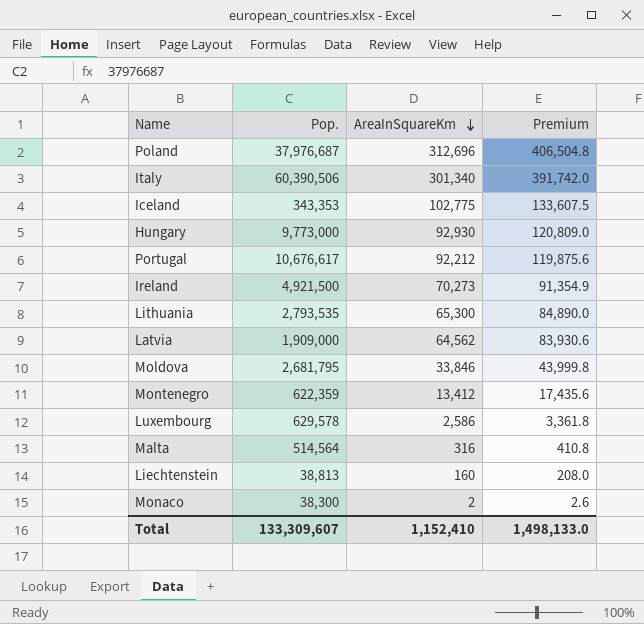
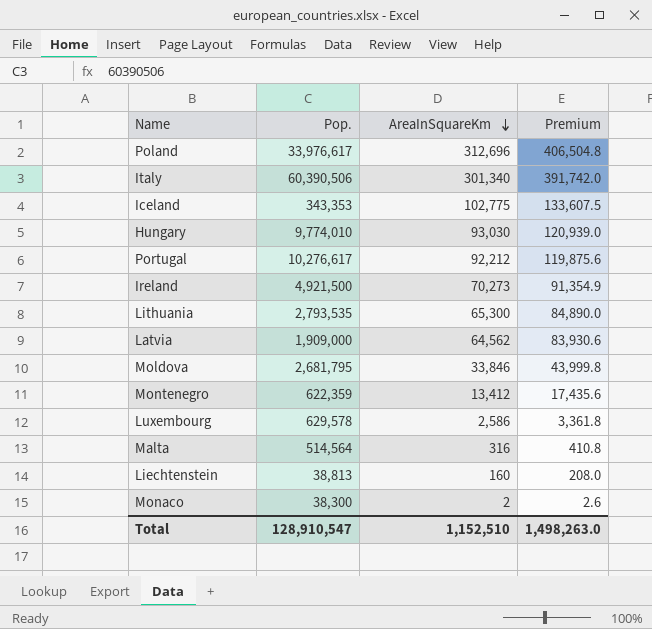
Poland | Pop.: 37,976,687 -> 33,976,617
Hungary | Pop.: 9,773,000 -> 9,774,010
Hungary | AreaInSquareKm: 92,930 -> 93,030
Hungary | Premium: 120,809.0 -> 120,939.0
Portugal | Pop.: 10,676,617 -> 10,276,617
Total | Pop.: 133,309,607 -> 128,910,547
Total | AreaInSquareKm: 1,152,410 -> 1,152,510
Total | Premium: 1,498,133.0 -> 1,498,263.0

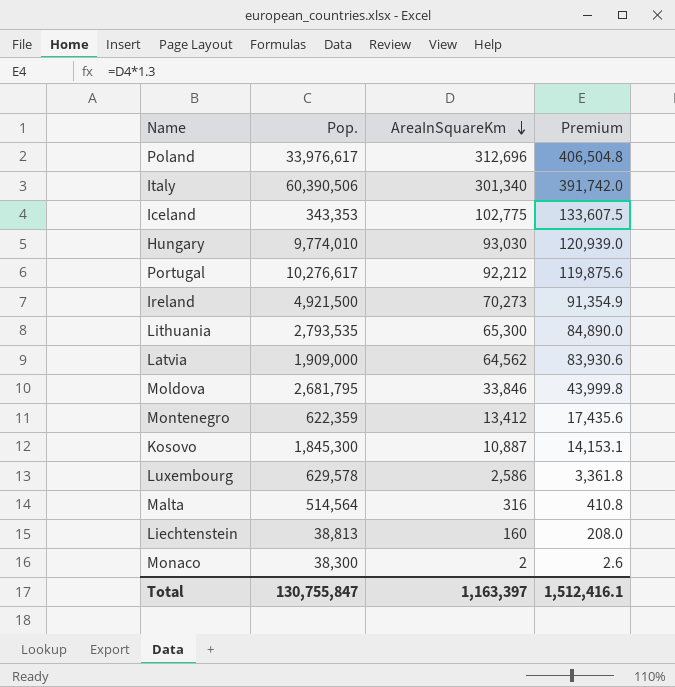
row Kosovo: none -> 1,845,300 | 10,887 | 14,153.1
Total | Pop.: 128,910,547 -> 130,755,847
Total | AreaInSquareKm: 1,152,510 -> 1,163,397
Total | Premium: 1,498,263.0 -> 1,512,416.1

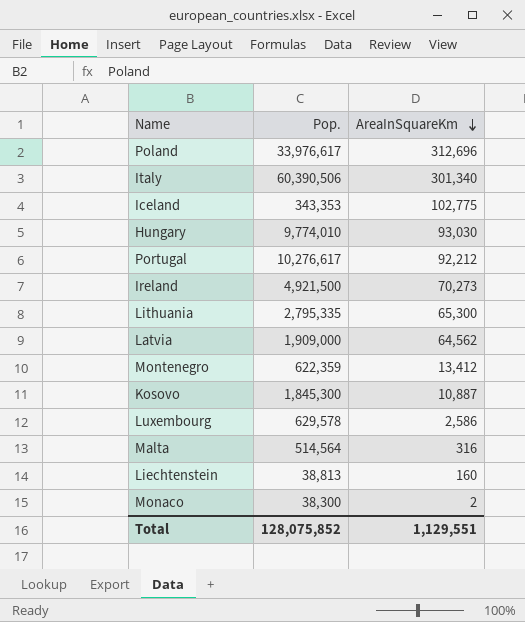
column Premium | formula: [AreaInSquareKm] * 1.3 -> none
row Moldova: 2,681,795 | 33,846 | 43,999.8 -> none
Lithuania | Pop.: 2,793,535 -> 2,795,335
Total | Pop.: 130,755,847 -> 128,075,852
Total | AreaInSquareKm: 1,163,397 -> 1,129,551

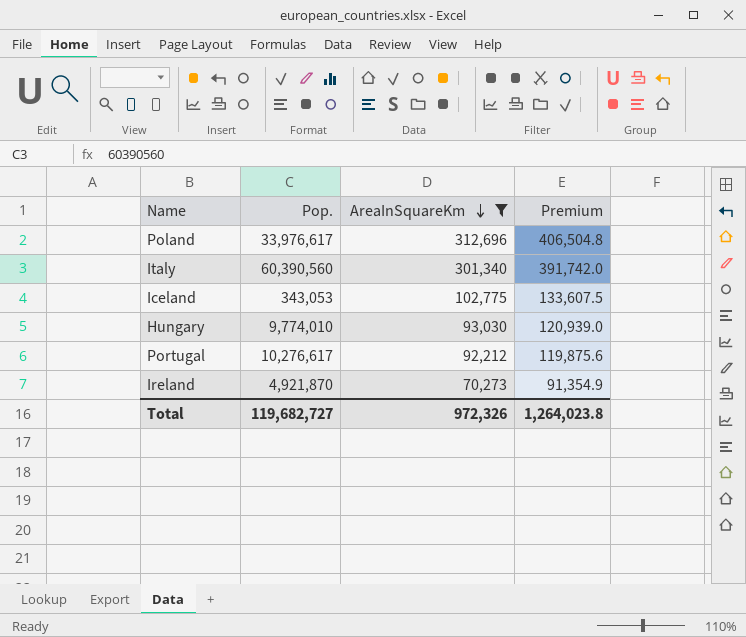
filter: none -> AreaInSquareKm >= 70,273
column Premium | formula: none -> [AreaInSquareKm] * 1.3
Italy | Pop.: 60,390,506 -> 60,390,560
Iceland | Pop.: 343,353 -> 343,053
Ireland | Pop.: 4,921,500 -> 4,921,870
Total | Pop.: 128,075,852 -> 119,682,727
Total | AreaInSquareKm: 1,129,551 -> 972,326

